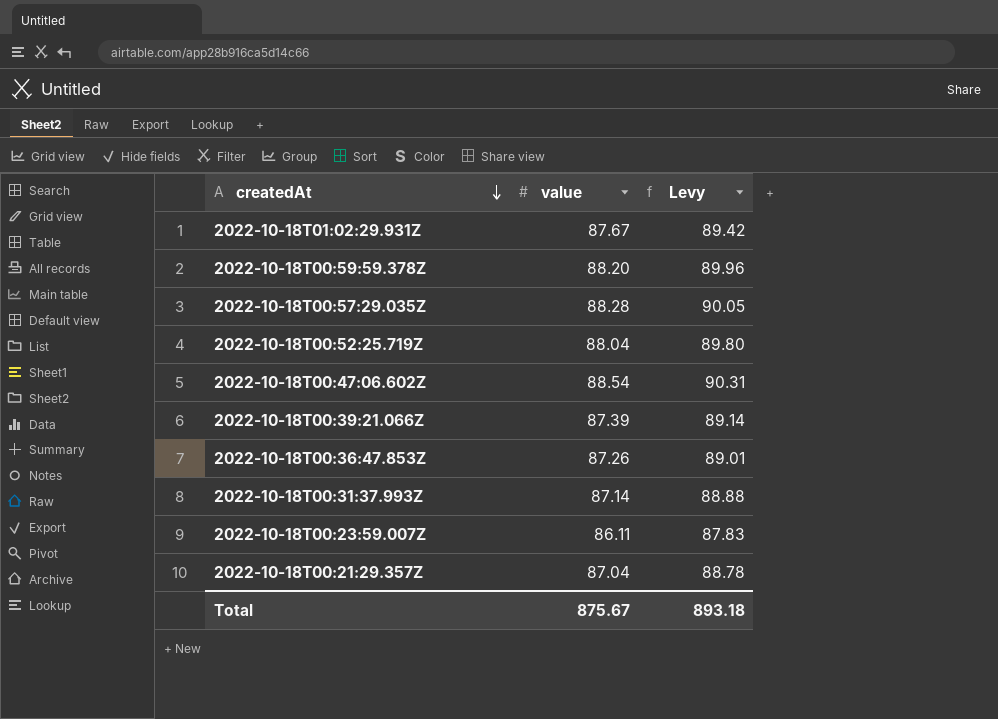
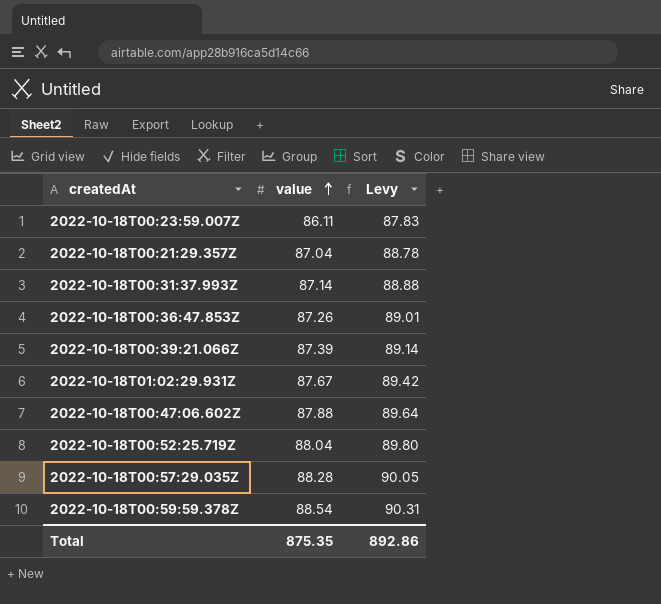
row order: createdAt descending -> value ascending
2022-10-18T00:47:06.602Z | value: 88.54 -> 87.88
2022-10-18T00:47:06.602Z | Levy: 90.31 -> 89.64
2022-10-18T00:59:59.378Z | value: 88.20 -> 88.54
2022-10-18T00:59:59.378Z | Levy: 89.96 -> 90.31
Total | value: 875.67 -> 875.35
Total | Levy: 893.18 -> 892.86

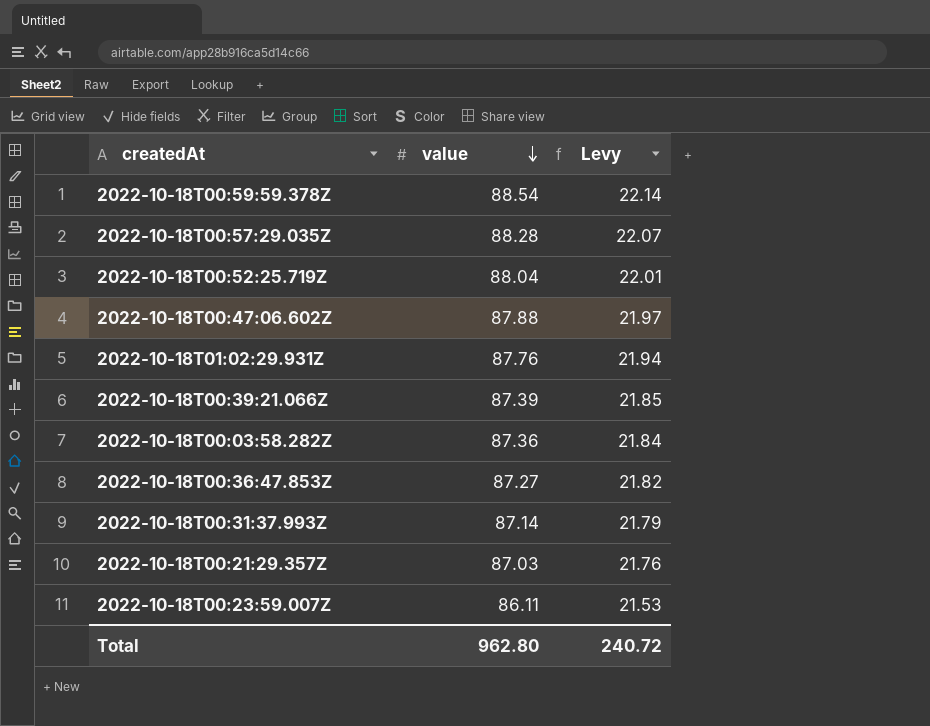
row order: value ascending -> value descending
column Levy | formula: [value] * 1.02 -> [value] * 0.25
2022-10-18T01:02:29.931Z | value: 87.67 -> 87.76
row 2022-10-18T00:03:58.282Z: none -> 87.36 | 21.84
2022-10-18T00:36:47.853Z | value: 87.26 -> 87.27
2022-10-18T00:21:29.357Z | value: 87.04 -> 87.03
Total | value: 875.35 -> 962.80
Total | Levy: 892.86 -> 240.72

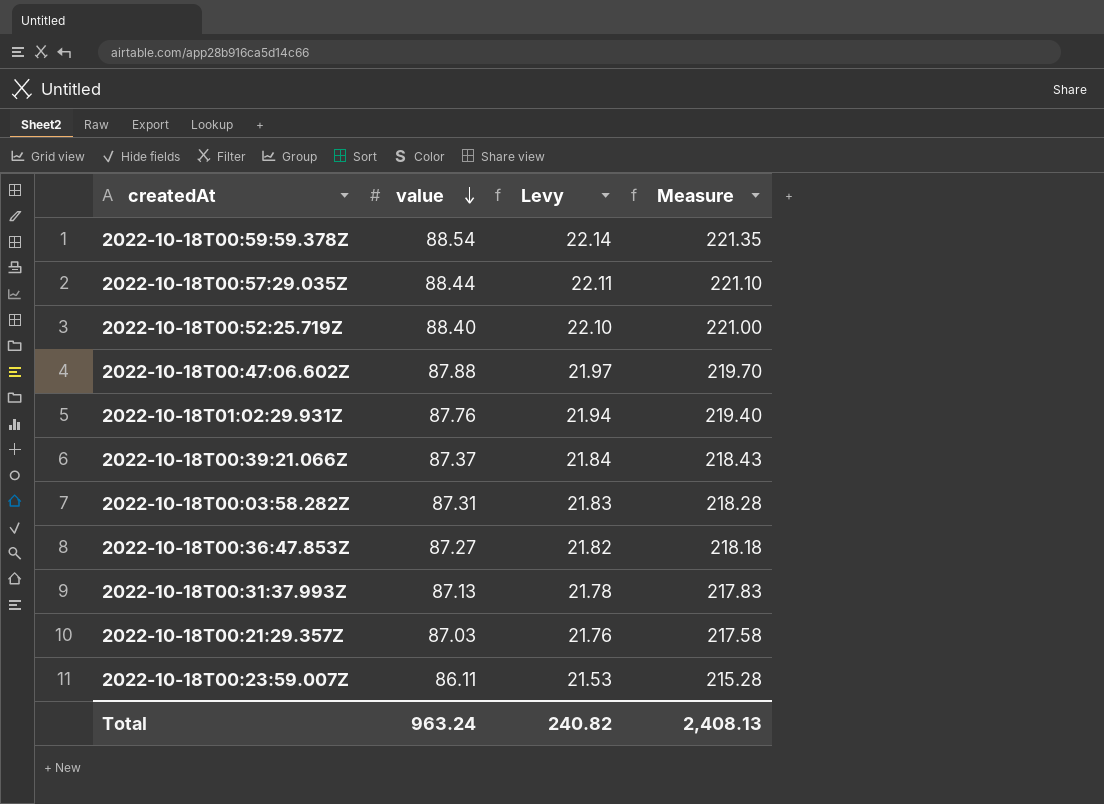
column Measure | formula: none -> [value] * 2.5
2022-10-18T00:57:29.035Z | value: 88.28 -> 88.44
2022-10-18T00:57:29.035Z | Levy: 22.07 -> 22.11
2022-10-18T00:52:25.719Z | value: 88.04 -> 88.40
2022-10-18T00:52:25.719Z | Levy: 22.01 -> 22.10
2022-10-18T00:39:21.066Z | value: 87.39 -> 87.37
2022-10-18T00:39:21.066Z | Levy: 21.85 -> 21.84
2022-10-18T00:03:58.282Z | value: 87.36 -> 87.31
2022-10-18T00:03:58.282Z | Levy: 21.84 -> 21.83
2022-10-18T00:31:37.993Z | value: 87.14 -> 87.13
2022-10-18T00:31:37.993Z | Levy: 21.79 -> 21.78
Total | value: 962.80 -> 963.24
Total | Levy: 240.72 -> 240.82

